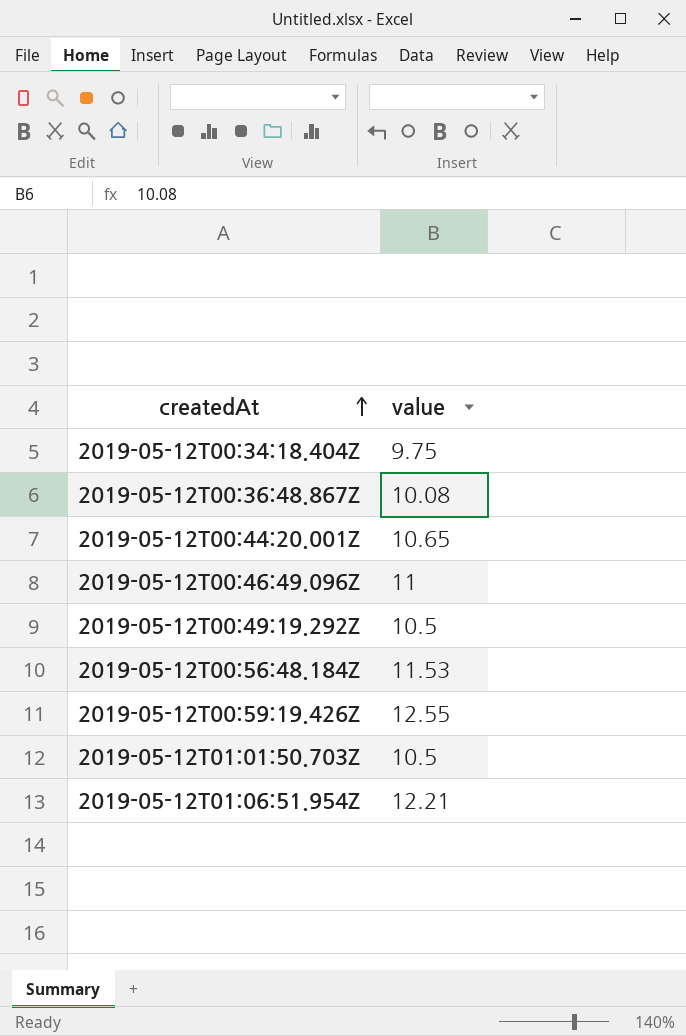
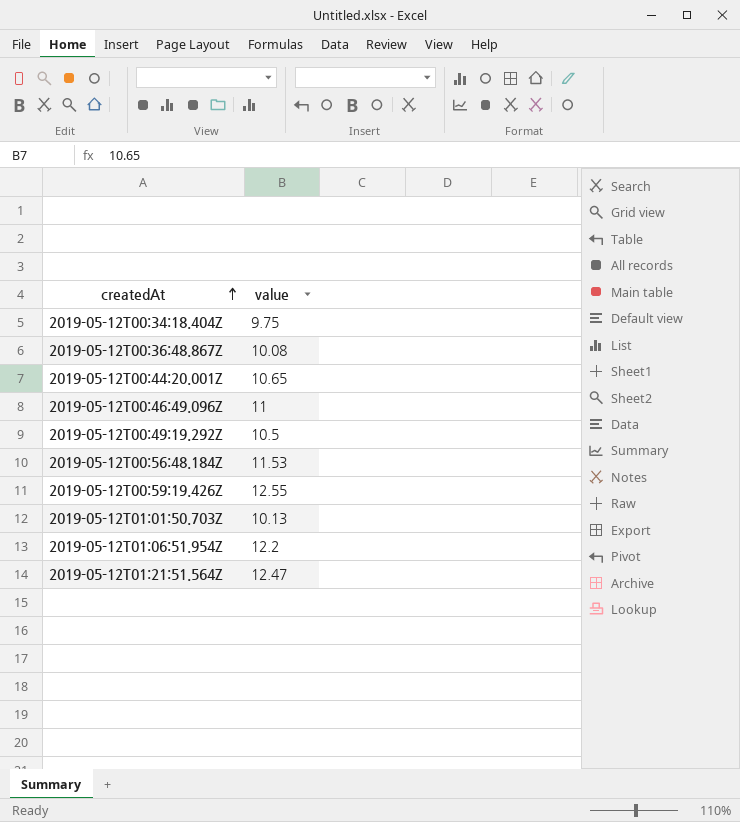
2019-05-12T01:01:50.703Z | value: 10.5 -> 10.13
2019-05-12T01:06:51.954Z | value: 12.21 -> 12.2
row 2019-05-12T01:21:51.564Z: none -> 12.47

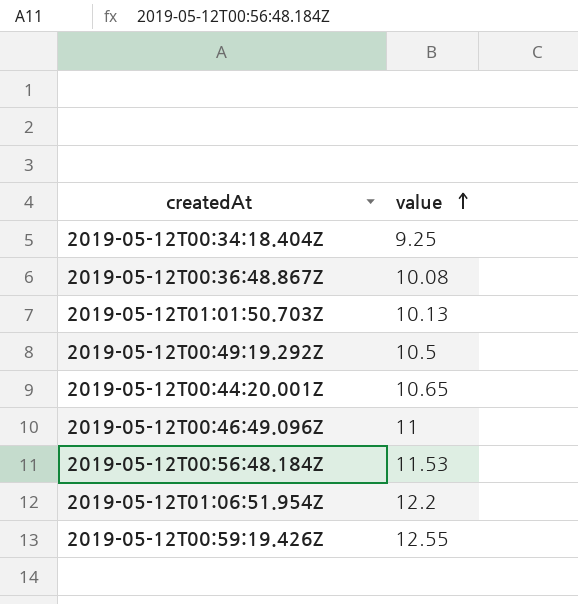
row order: createdAt ascending -> value ascending
row 2019-05-12T01:21:51.564Z: 12.47 -> none
2019-05-12T00:34:18.404Z | value: 9.75 -> 9.25

